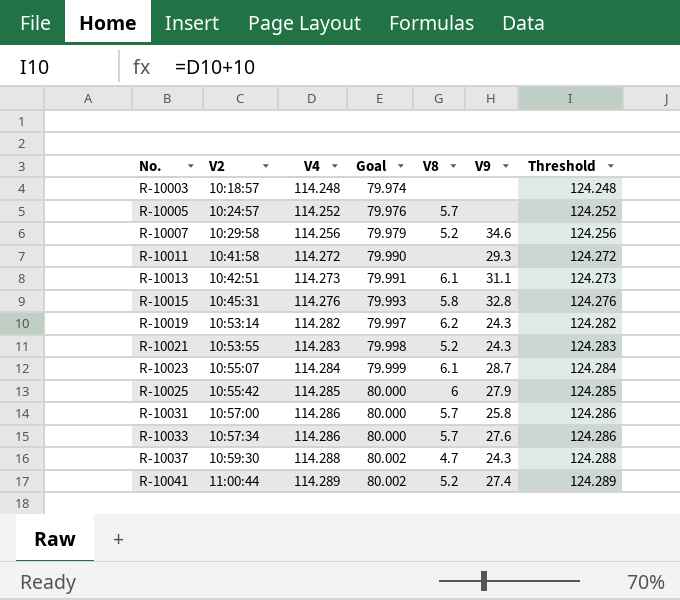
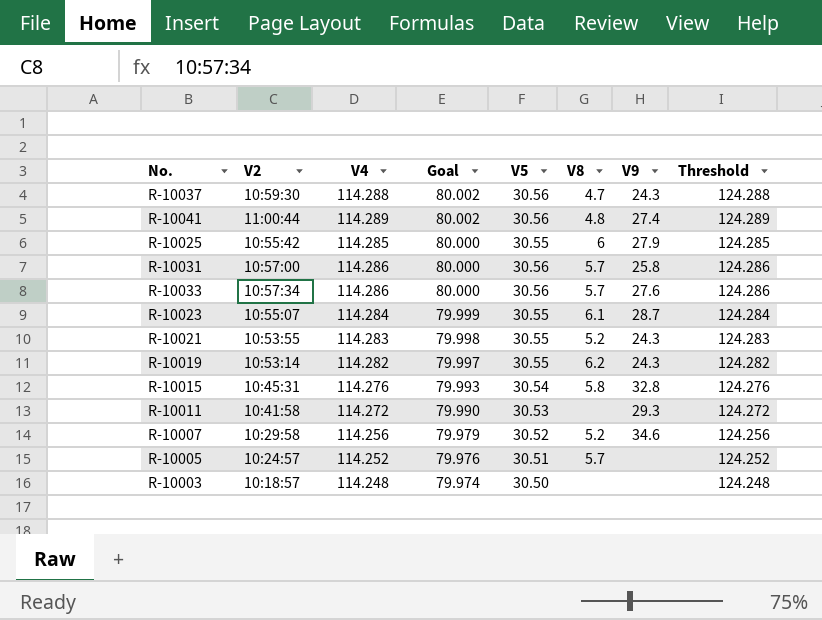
row order: No. ascending -> Goal descending
column V5 | position: none -> 5
row R-10013: 10:42:51 | 114.273 | 79.991 | 6.1 | 31.1 | 124.273 -> none
R-10041 | V8: 5.2 -> 4.8

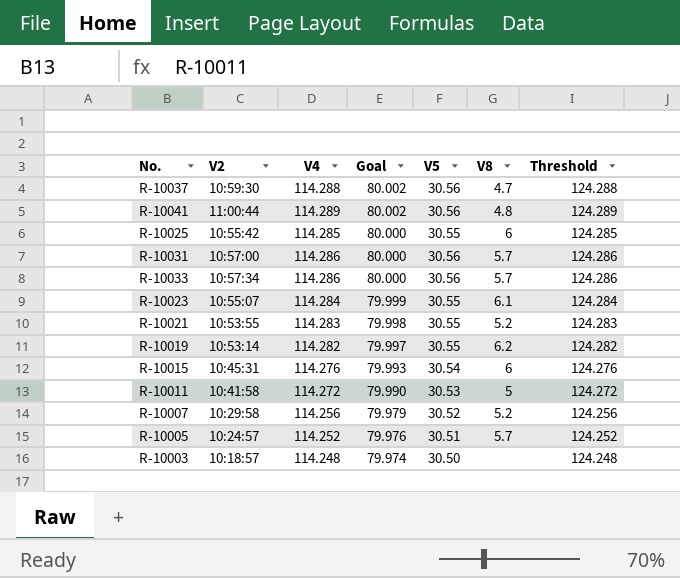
column V9 | position: 7 -> none
R-10015 | V8: 5.8 -> 6
R-10011 | V8: none -> 5

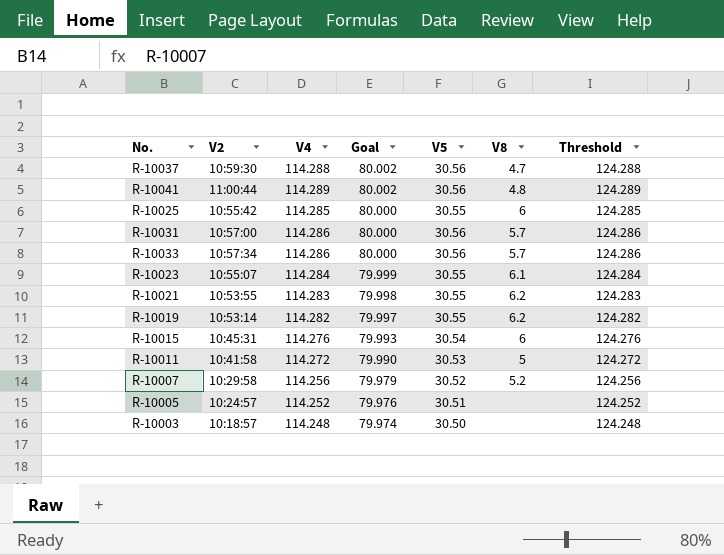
R-10021 | V8: 5.2 -> 6.2
R-10005 | V8: 5.7 -> none

